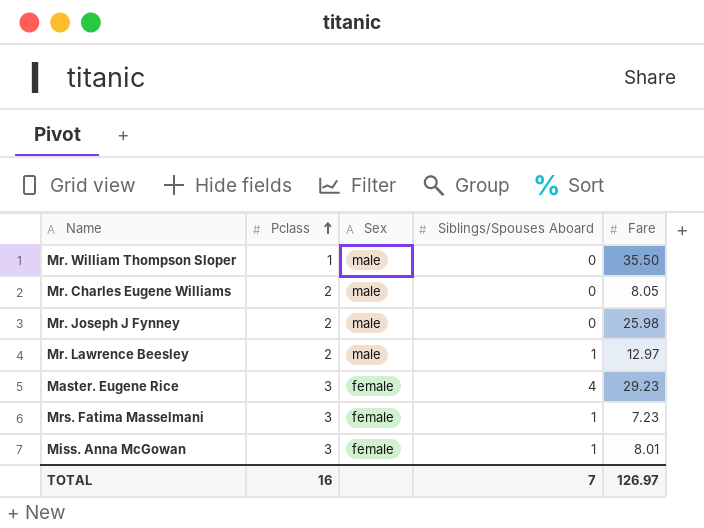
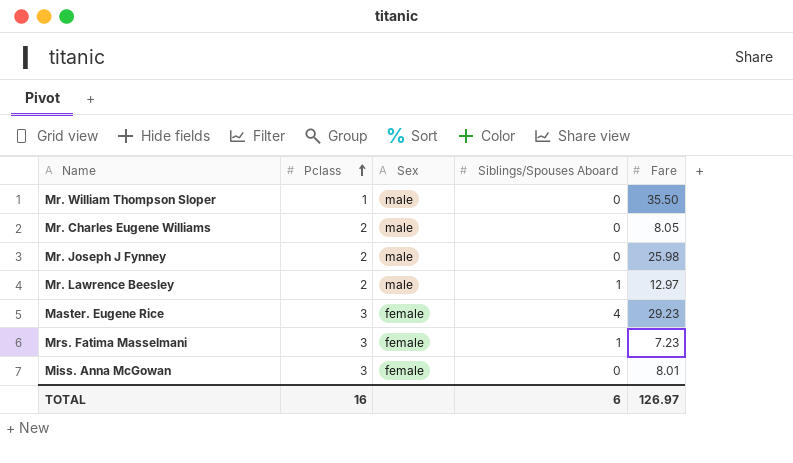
Miss. Anna McGowan | Siblings/Spouses Aboard: 1 -> 0
TOTAL | Siblings/Spouses Aboard: 7 -> 6

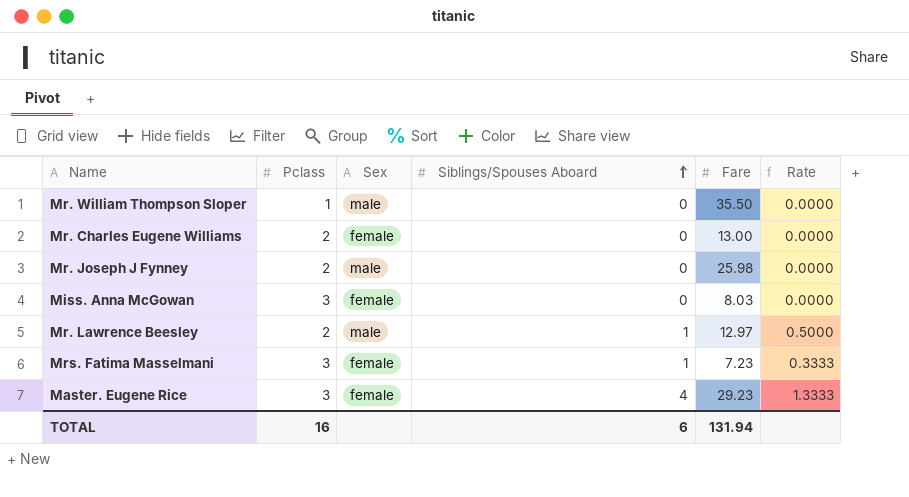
row order: Pclass ascending -> Siblings/Spouses Aboard ascending
column Rate | formula: none -> [Siblings/Spouses Aboard] / [Pclass]
Mr. Charles Eugene Williams | Sex: male -> female
Mr. Charles Eugene Williams | Fare: 8.05 -> 13.00
Miss. Anna McGowan | Fare: 8.01 -> 8.03
TOTAL | Fare: 126.97 -> 131.94

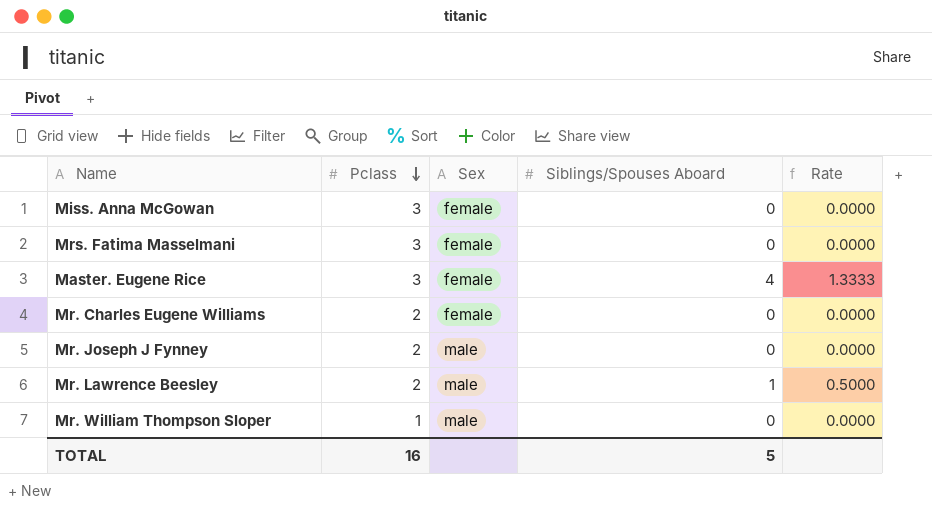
row order: Siblings/Spouses Aboard ascending -> Pclass descending
column Fare | position: 5 -> none
Mrs. Fatima Masselmani | Siblings/Spouses Aboard: 1 -> 0
Mrs. Fatima Masselmani | Rate: 0.3333 -> 0.0000
TOTAL | Siblings/Spouses Aboard: 6 -> 5

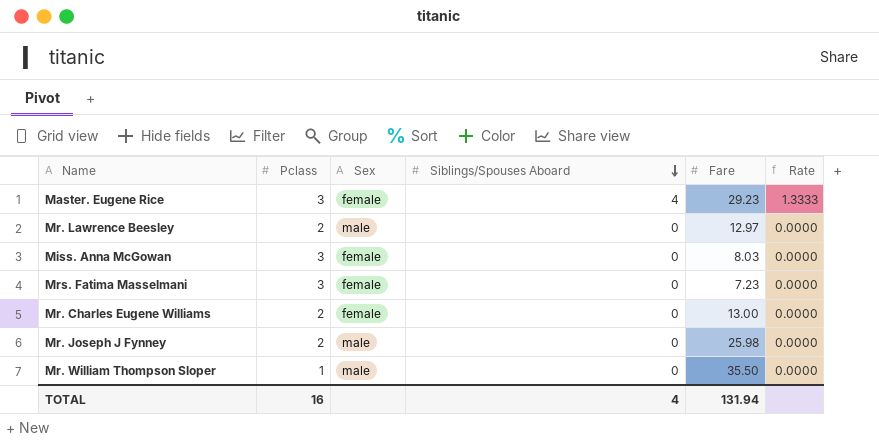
row order: Pclass descending -> Siblings/Spouses Aboard descending
column Fare | position: none -> 5
Mr. Lawrence Beesley | Siblings/Spouses Aboard: 1 -> 0
Mr. Lawrence Beesley | Rate: 0.5000 -> 0.0000
TOTAL | Siblings/Spouses Aboard: 5 -> 4

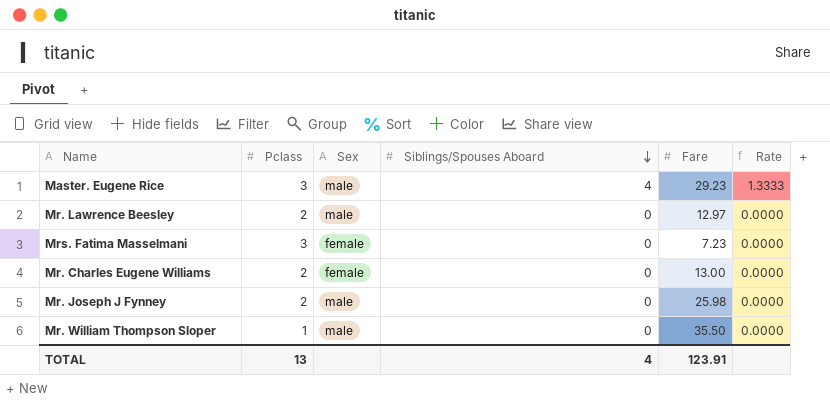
row Miss. Anna McGowan: 3 | female | 0 | 8.03 | 0.0000 -> none
Master. Eugene Rice | Sex: female -> male
TOTAL | Pclass: 16 -> 13
TOTAL | Fare: 131.94 -> 123.91

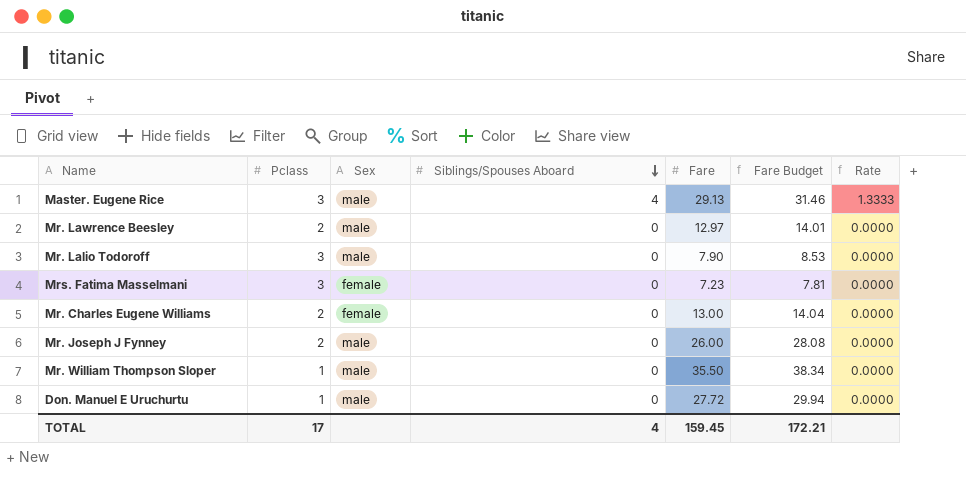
column Fare Budget | formula: none -> [Fare] * 1.08
Master. Eugene Rice | Fare: 29.23 -> 29.13
row Mr. Lalio Todoroff: none -> 3 | male | 0 | 7.90 | 8.53 | 0.0000
Mr. Joseph J Fynney | Fare: 25.98 -> 26.00
row Don. Manuel E Uruchurtu: none -> 1 | male | 0 | 27.72 | 29.94 | 0.0000
TOTAL | Pclass: 13 -> 17
TOTAL | Fare: 123.91 -> 159.45

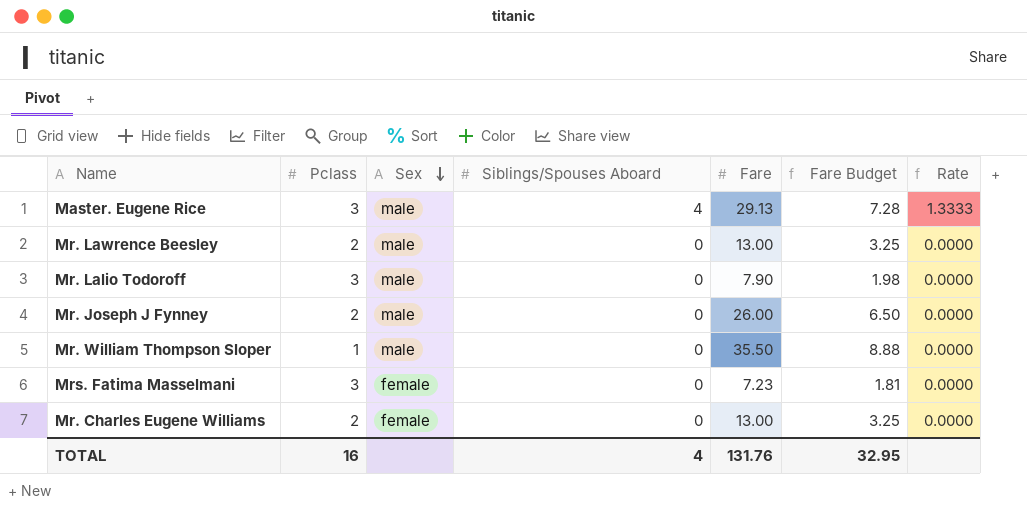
row order: Siblings/Spouses Aboard descending -> Sex descending
column Fare Budget | formula: [Fare] * 1.08 -> [Fare] * 0.25
row Don. Manuel E Uruchurtu: 1 | male | 0 | 27.72 | 29.94 | 0.0000 -> none
Mr. Lawrence Beesley | Fare: 12.97 -> 13.00
TOTAL | Pclass: 17 -> 16
TOTAL | Fare: 159.45 -> 131.76
TOTAL | Fare Budget: 172.21 -> 32.95

